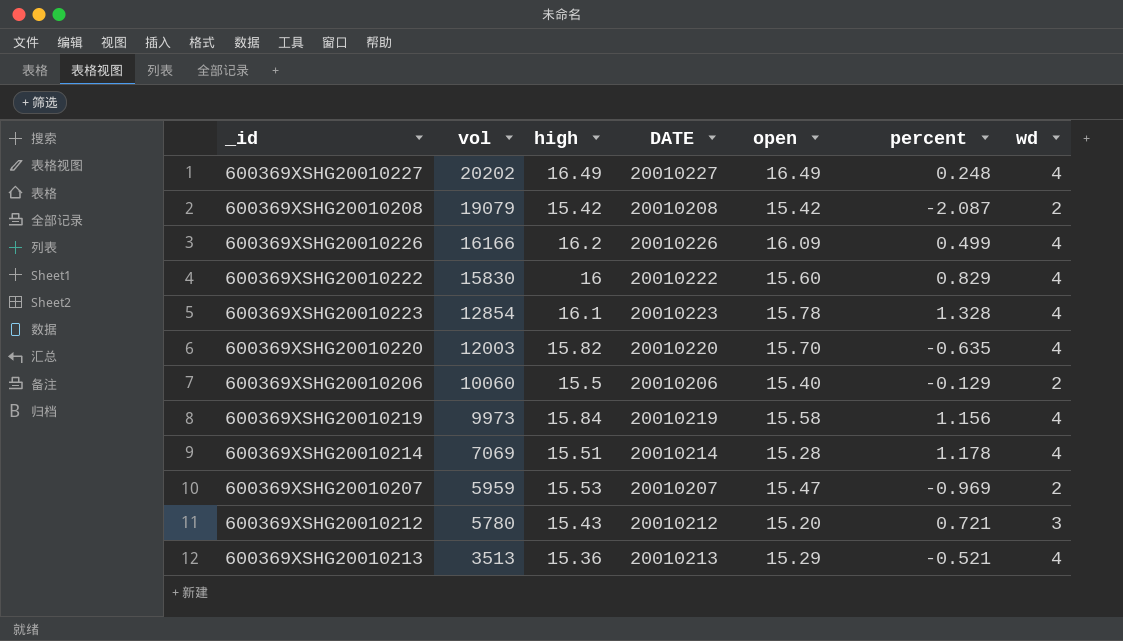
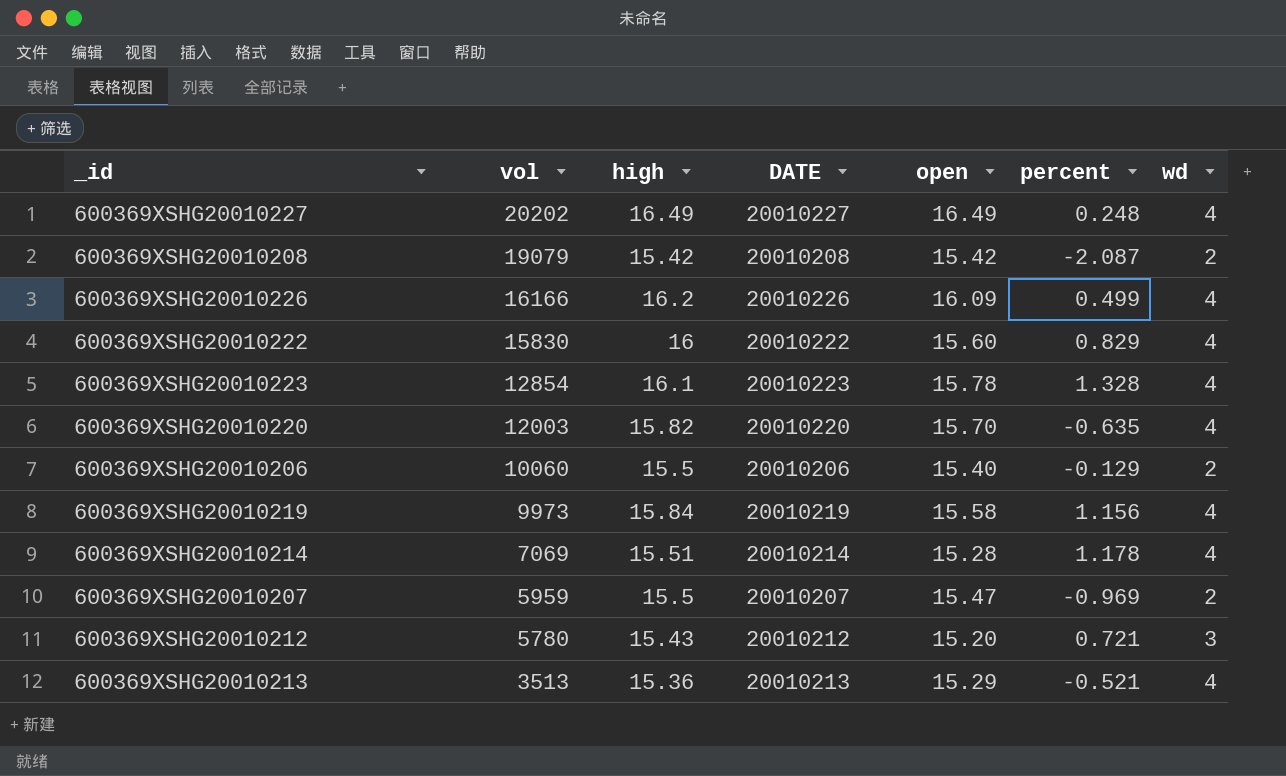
600369XSHG20010207 | high: 15.53 -> 15.5

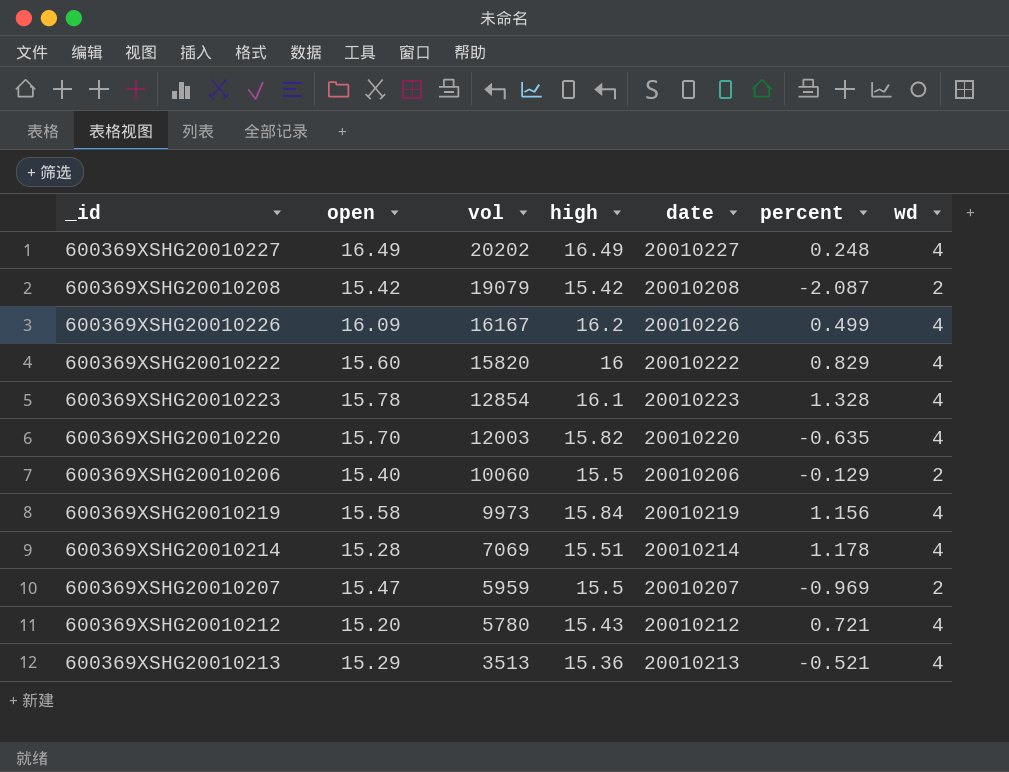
column open | position: 5 -> 2
column name: DATE -> date
600369XSHG20010226 | vol: 16166 -> 16167
600369XSHG20010222 | vol: 15830 -> 15820
600369XSHG20010212 | wd: 3 -> 4

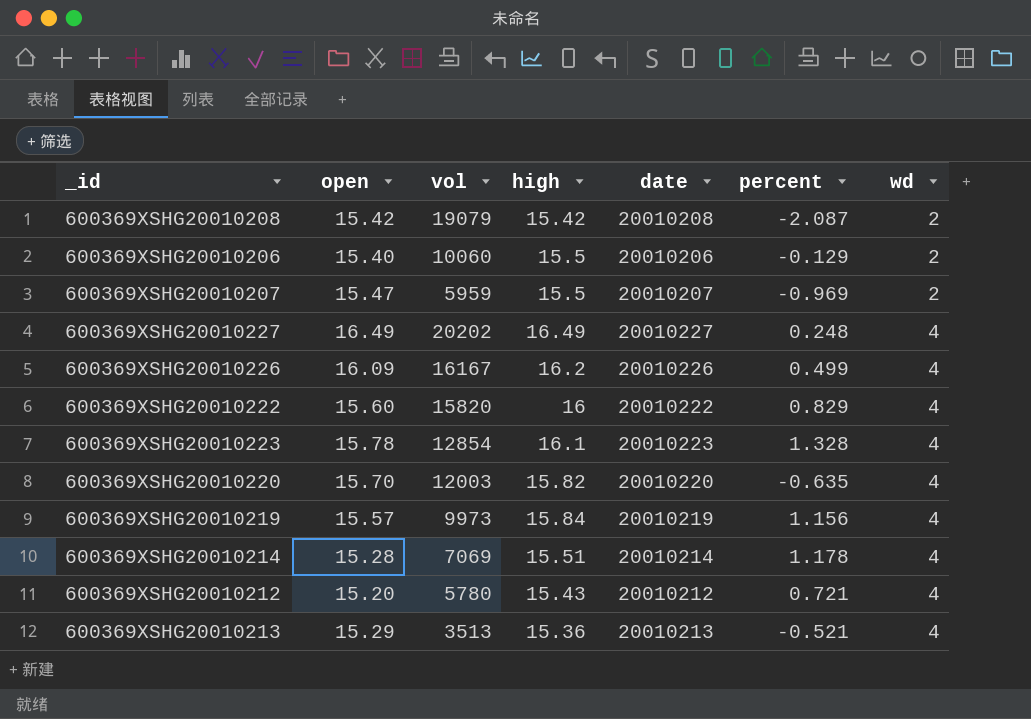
row order: vol descending -> wd ascending
600369XSHG20010219 | open: 15.58 -> 15.57

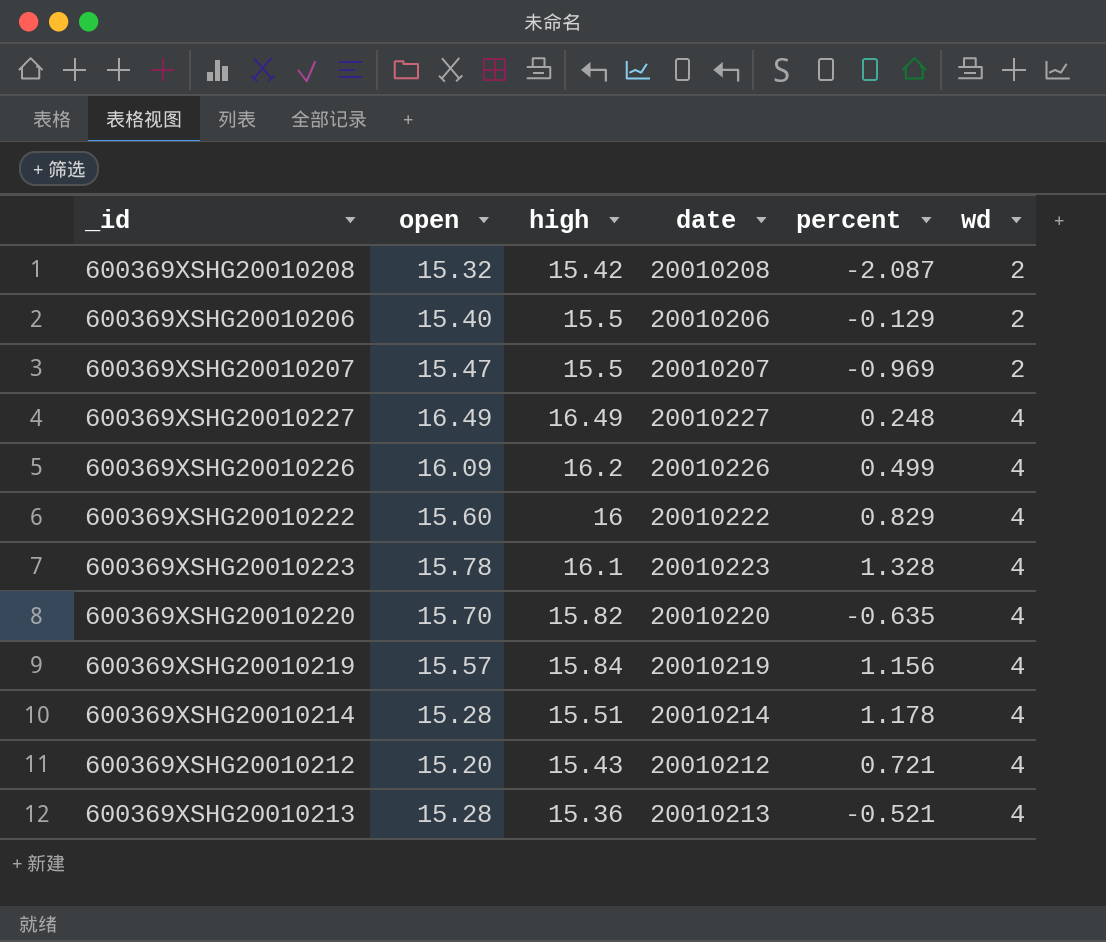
column vol | position: 3 -> none
600369XSHG20010208 | open: 15.42 -> 15.32
600369XSHG20010213 | open: 15.29 -> 15.28

